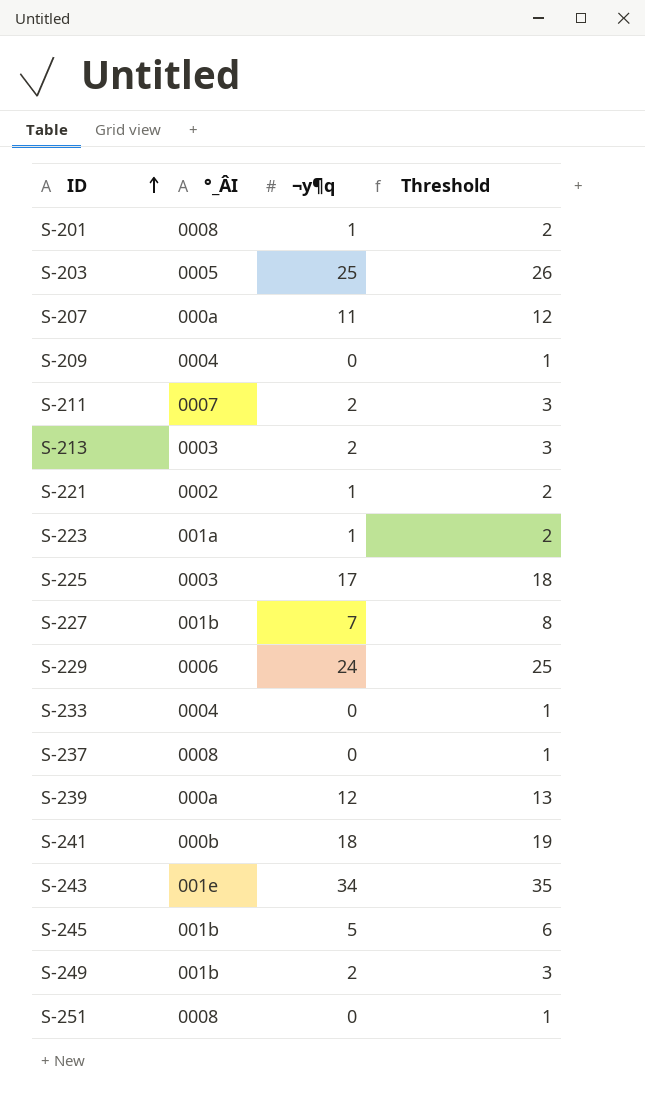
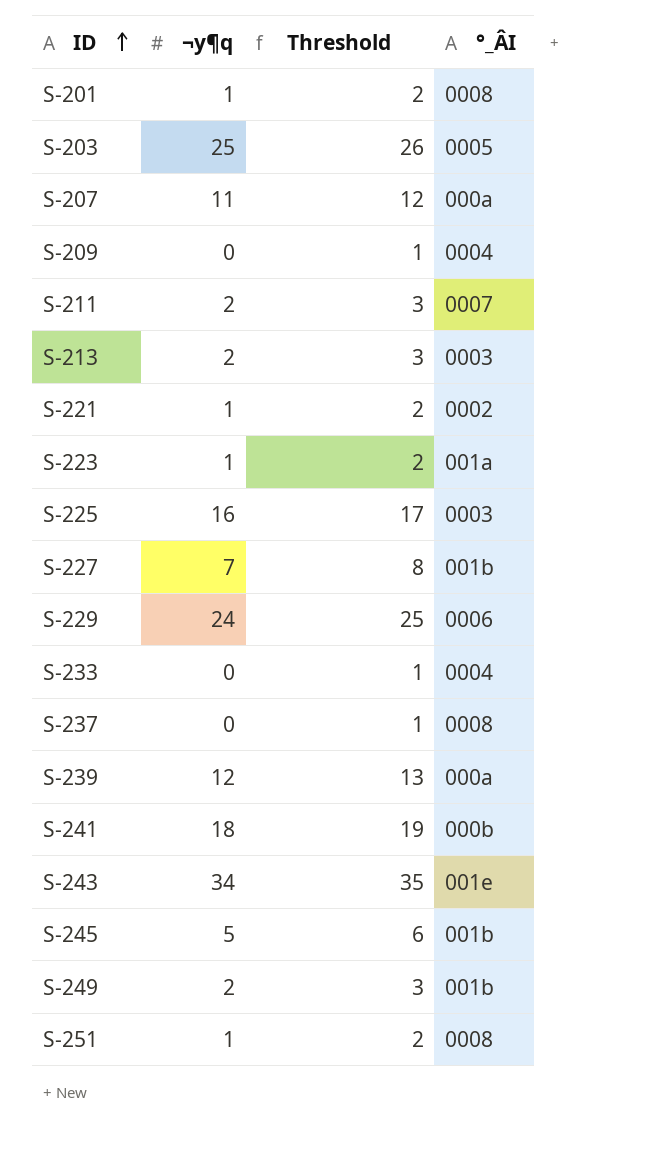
column °_ÂI | position: 2 -> 4
S-225 | ¬y¶q: 17 -> 16
S-225 | Threshold: 18 -> 17
S-251 | ¬y¶q: 0 -> 1
S-251 | Threshold: 1 -> 2

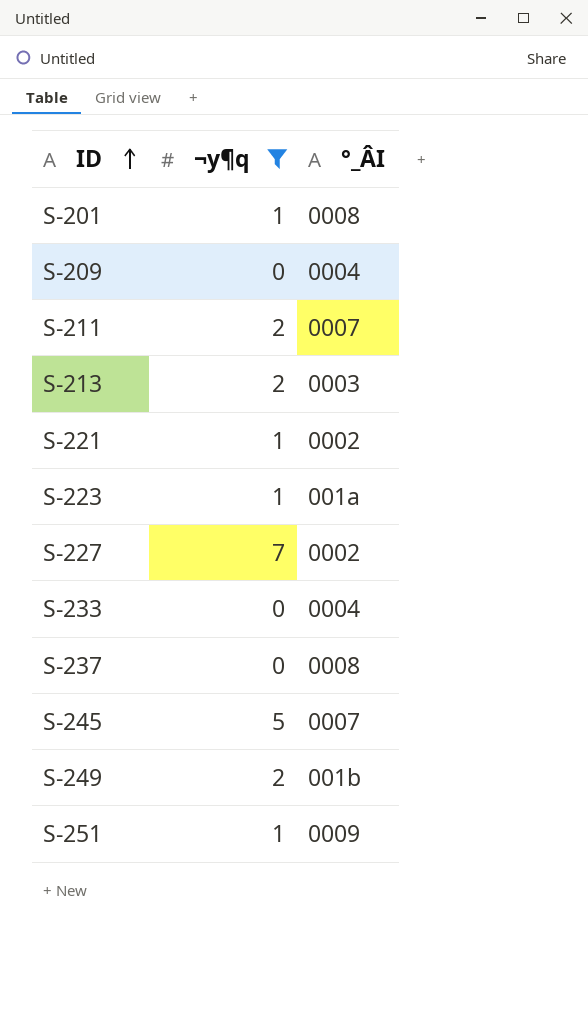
filter: none -> ¬y¶q <= 7
column Threshold | formula: [¬y¶q] + 1 -> none
S-227 | °_ÂI: 001b -> 0002
S-245 | °_ÂI: 001b -> 0007
S-251 | °_ÂI: 0008 -> 0009

